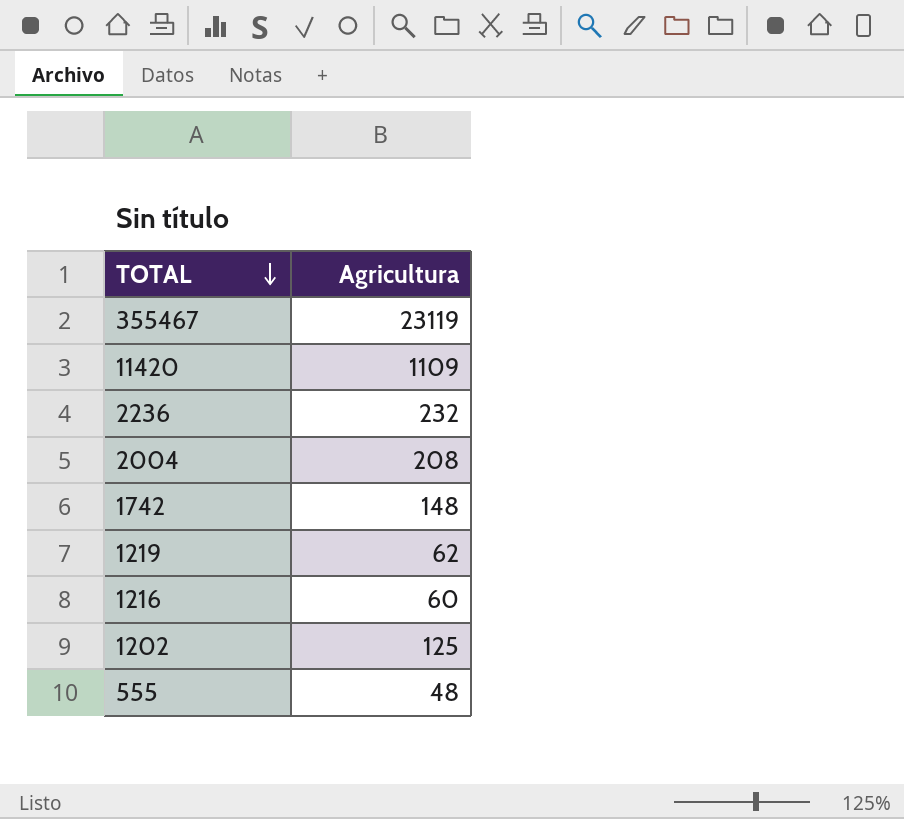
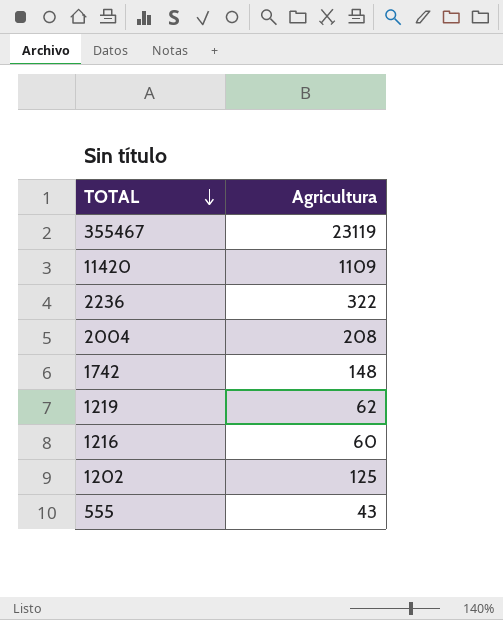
2236 | Agricultura: 232 -> 322
555 | Agricultura: 48 -> 43

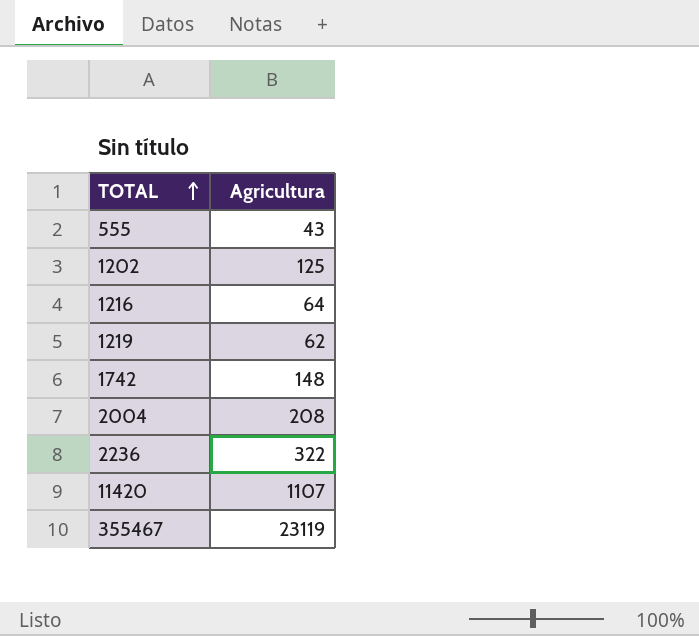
row order: TOTAL descending -> TOTAL ascending
1216 | Agricultura: 60 -> 64
11420 | Agricultura: 1109 -> 1107

